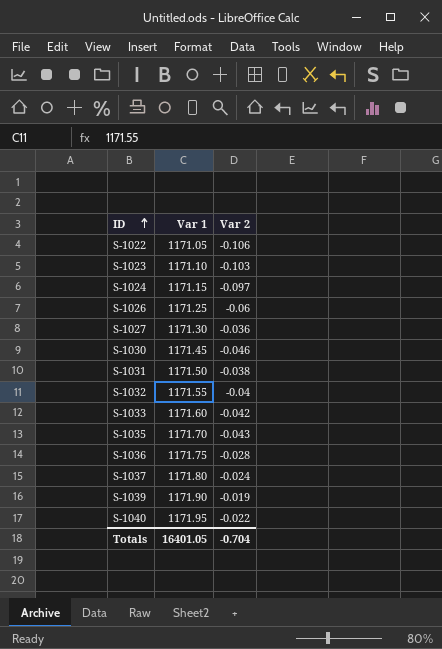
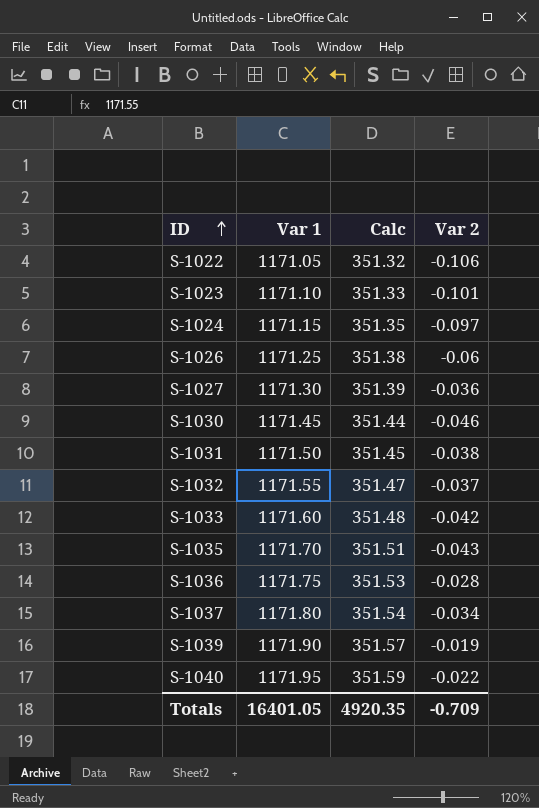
column Calc | formula: none -> [Var 1] * 0.3
S-1023 | Var 2: -0.103 -> -0.101
S-1032 | Var 2: -0.04 -> -0.037
S-1037 | Var 2: -0.024 -> -0.034
Totals | Var 2: -0.704 -> -0.709

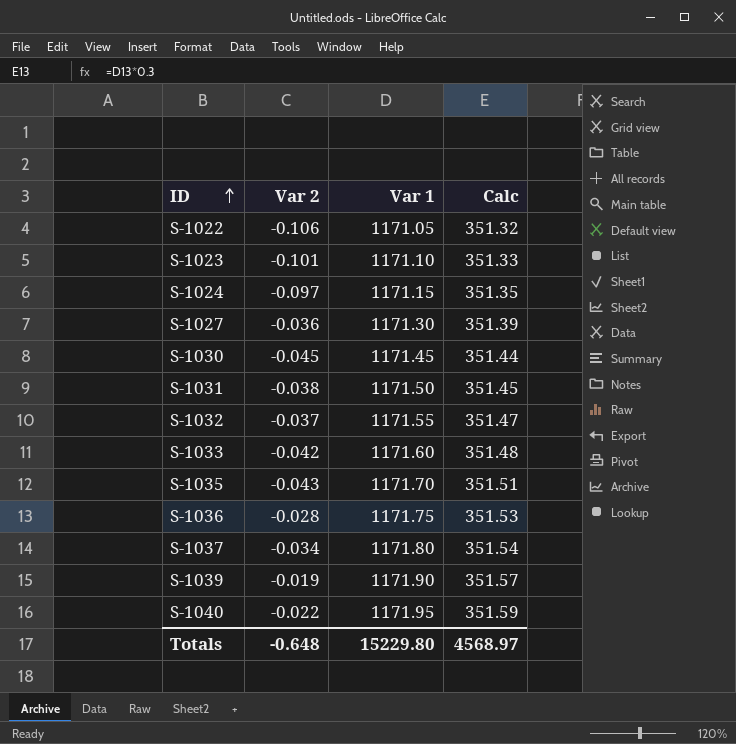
column Var 2 | position: 4 -> 2
row S-1026: 1171.25 | 351.38 | -0.06 -> none
S-1030 | Var 2: -0.046 -> -0.045
Totals | Var 2: -0.709 -> -0.648
Totals | Var 1: 16401.05 -> 15229.80
Totals | Calc: 4920.35 -> 4568.97

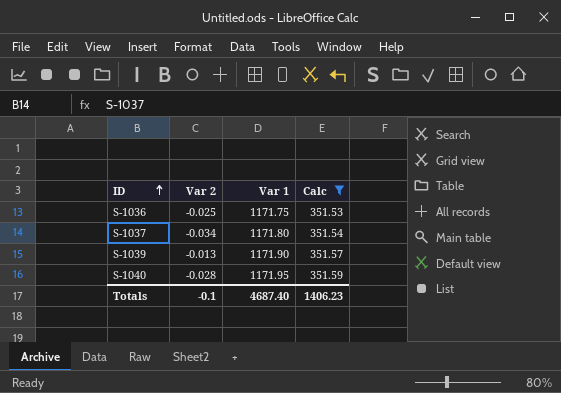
filter: none -> Calc >= 351.53
S-1036 | Var 2: -0.028 -> -0.025
S-1039 | Var 2: -0.019 -> -0.013
S-1040 | Var 2: -0.022 -> -0.028
Totals | Var 2: -0.648 -> -0.1
Totals | Var 1: 15229.80 -> 4687.40
Totals | Calc: 4568.97 -> 1406.23

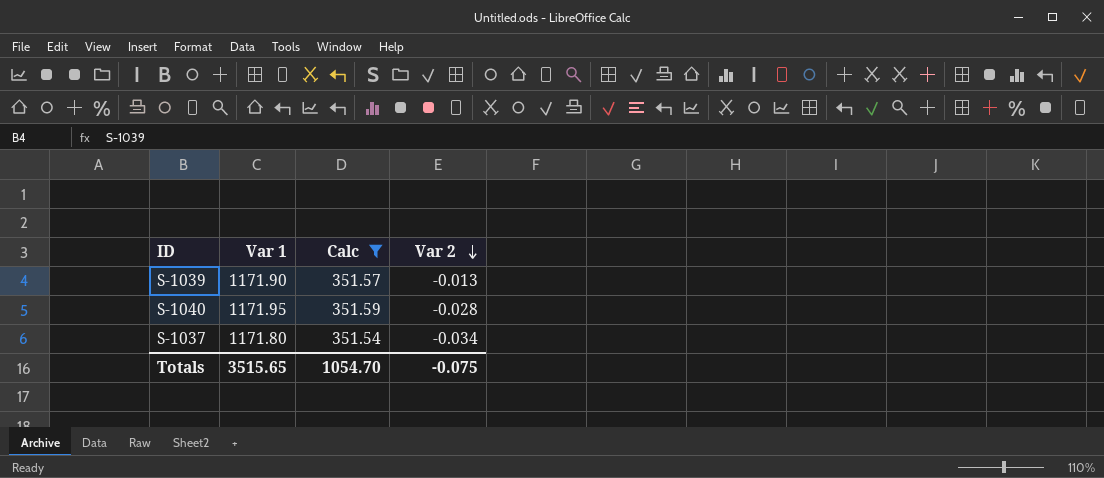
row order: ID ascending -> Var 2 descending
column Var 2 | position: 2 -> 4
row S-1036: -0.025 | 1171.75 | 351.53 -> none
Totals | Var 1: 4687.40 -> 3515.65
Totals | Calc: 1406.23 -> 1054.70
Totals | Var 2: -0.1 -> -0.075

